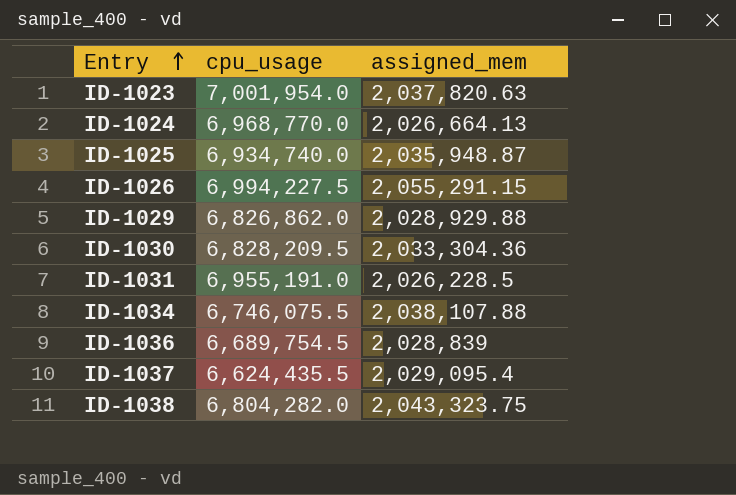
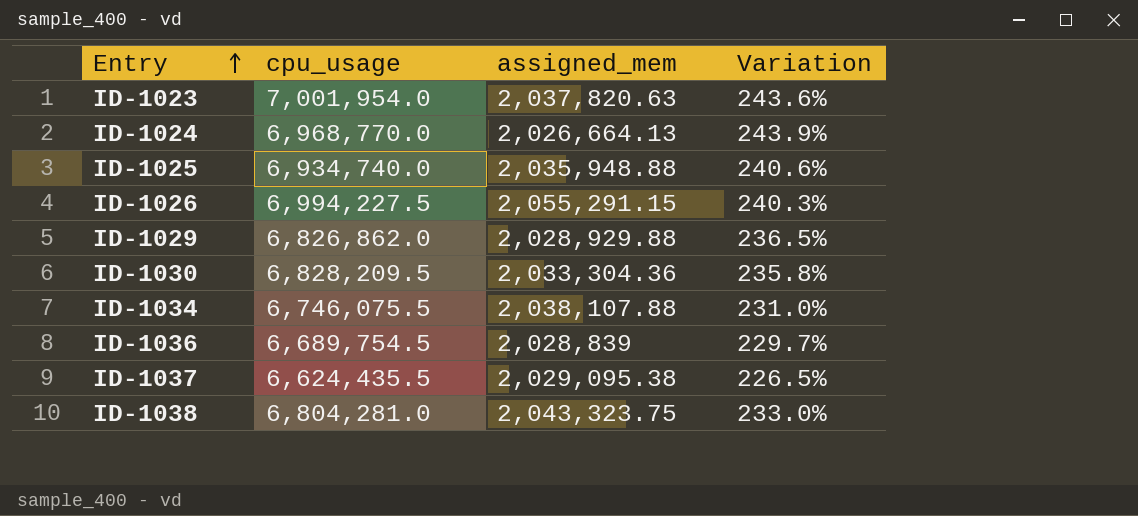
column Variation | formula: none -> ([cpu_usage] - [assigned_mem]) / [assigned_mem]
row ID-1031: 6,955,191.0 | 2,026,228.5 -> none
ID-1025 | assigned_mem: 2,035,948.87 -> 2,035,948.88
ID-1037 | assigned_mem: 2,029,095.4 -> 2,029,095.38
ID-1038 | cpu_usage: 6,804,282.0 -> 6,804,281.0

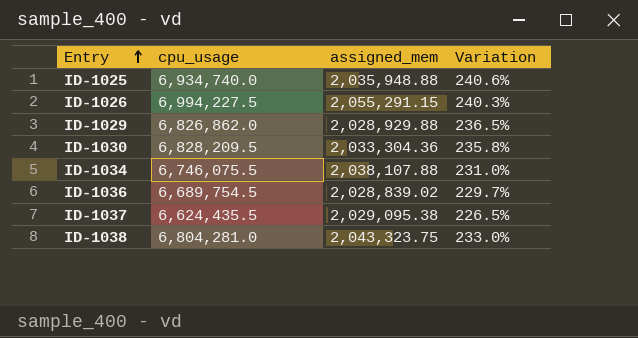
row ID-1023: 7,001,954.0 | 2,037,820.63 | 243.6% -> none
row ID-1024: 6,968,770.0 | 2,026,664.13 | 243.9% -> none
ID-1036 | assigned_mem: 2,028,839 -> 2,028,839.02

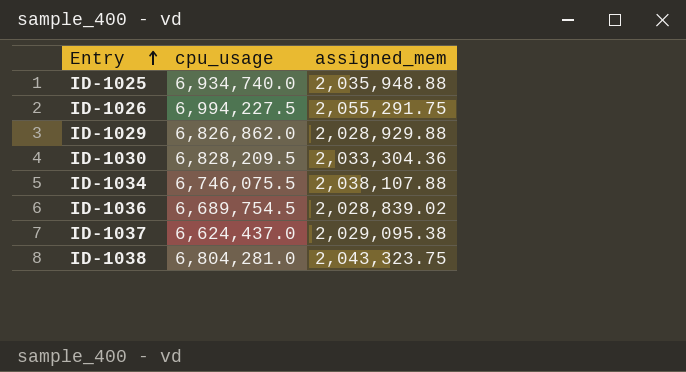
column Variation | formula: ([cpu_usage] - [assigned_mem]) / [assigned_mem] -> none
ID-1026 | assigned_mem: 2,055,291.15 -> 2,055,291.75
ID-1037 | cpu_usage: 6,624,435.5 -> 6,624,437.0

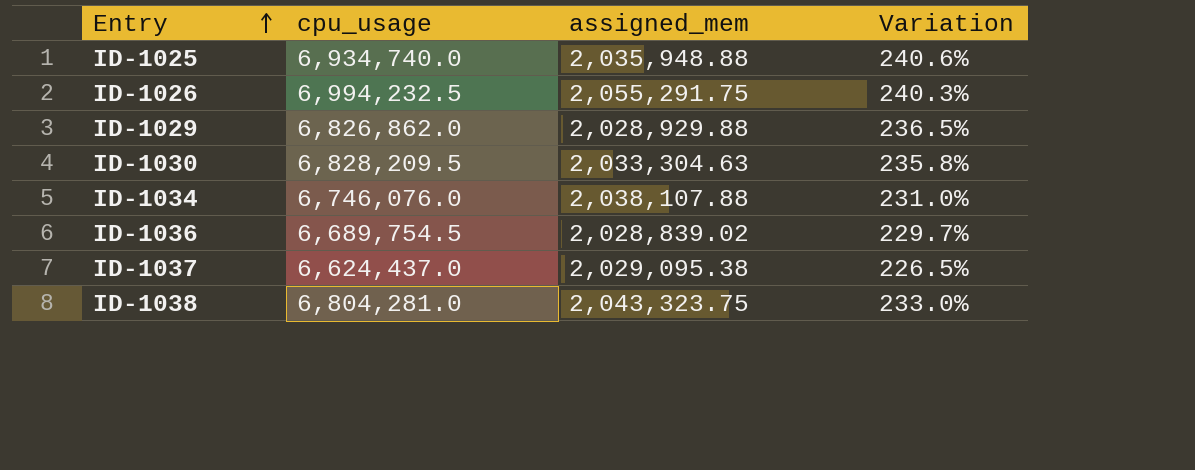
column Variation | formula: none -> ([cpu_usage] - [assigned_mem]) / [assigned_mem]
ID-1026 | cpu_usage: 6,994,227.5 -> 6,994,232.5
ID-1030 | assigned_mem: 2,033,304.36 -> 2,033,304.63
ID-1034 | cpu_usage: 6,746,075.5 -> 6,746,076.0

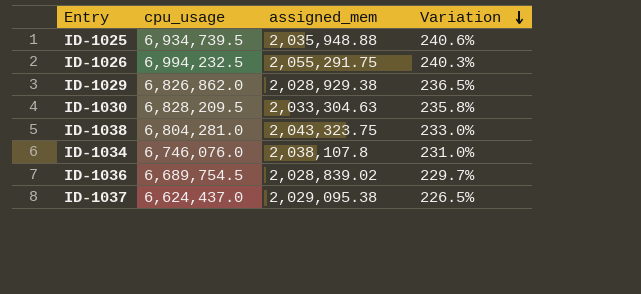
row order: Entry ascending -> Variation descending
ID-1025 | cpu_usage: 6,934,740.0 -> 6,934,739.5
ID-1029 | assigned_mem: 2,028,929.88 -> 2,028,929.38
ID-1034 | assigned_mem: 2,038,107.88 -> 2,038,107.8

